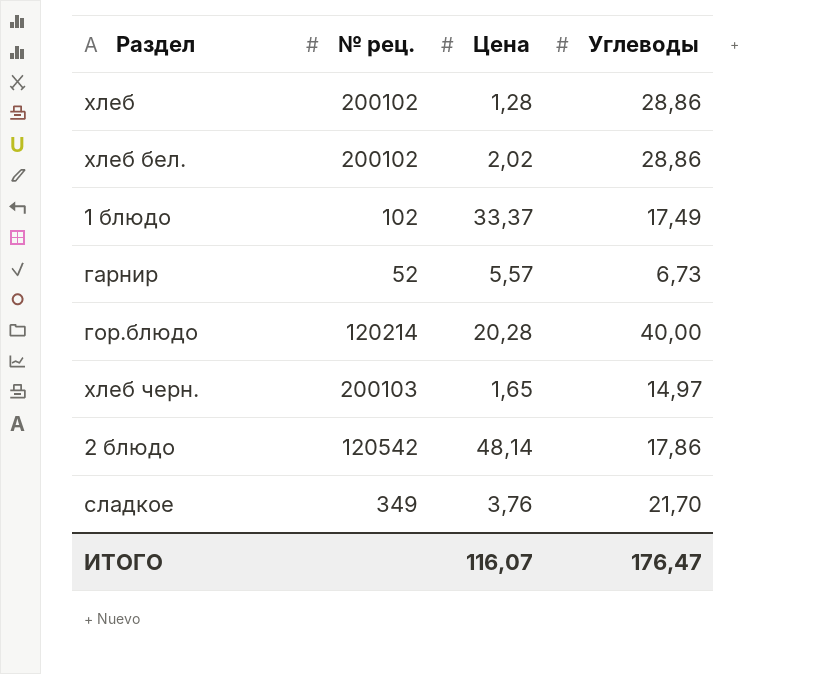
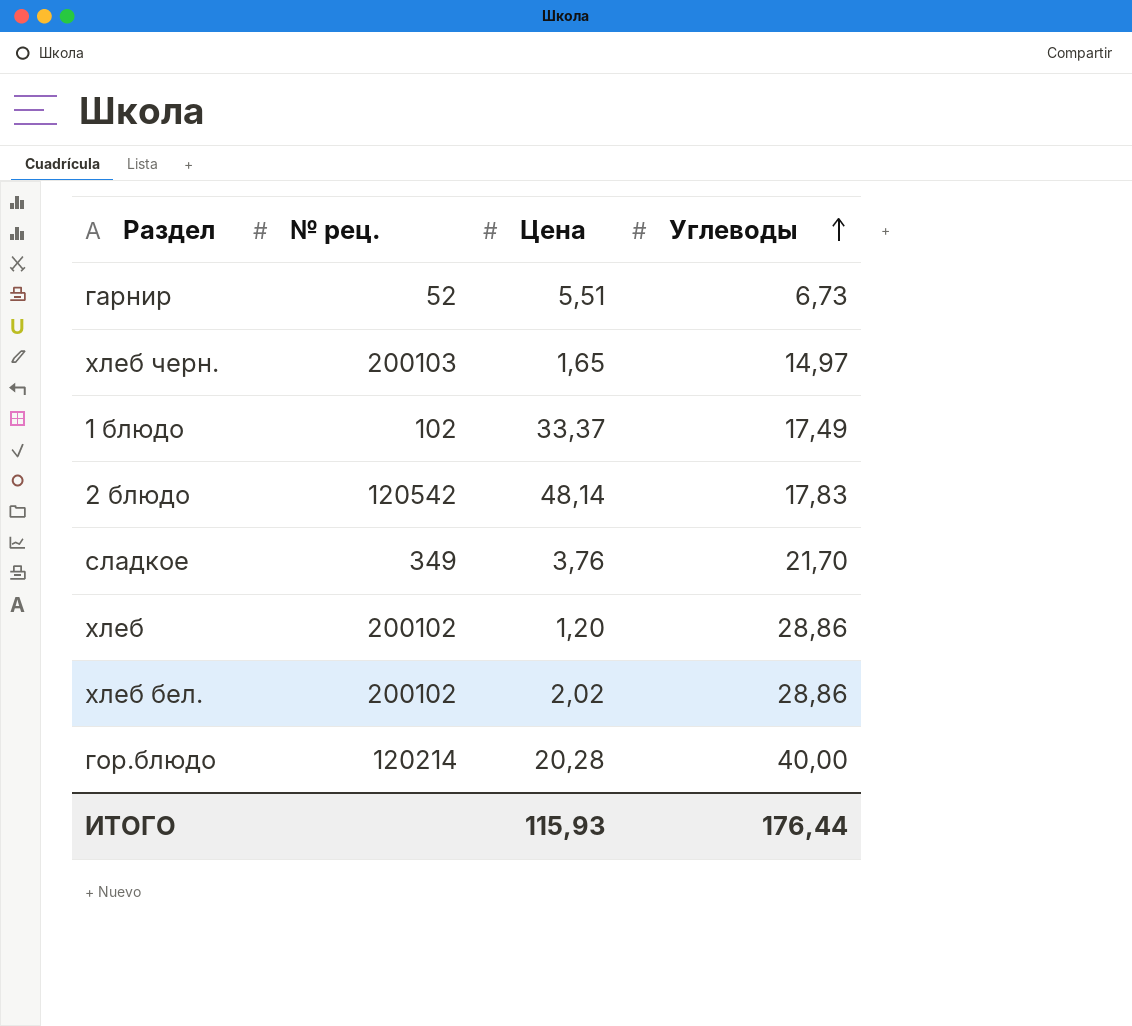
row order: none -> Углеводы ascending
гарнир | Цена: 5,57 -> 5,51
2 блюдо | Углеводы: 17,86 -> 17,83
хлеб | Цена: 1,28 -> 1,20
ИТОГО | Цена: 116,07 -> 115,93
ИТОГО | Углеводы: 176,47 -> 176,44

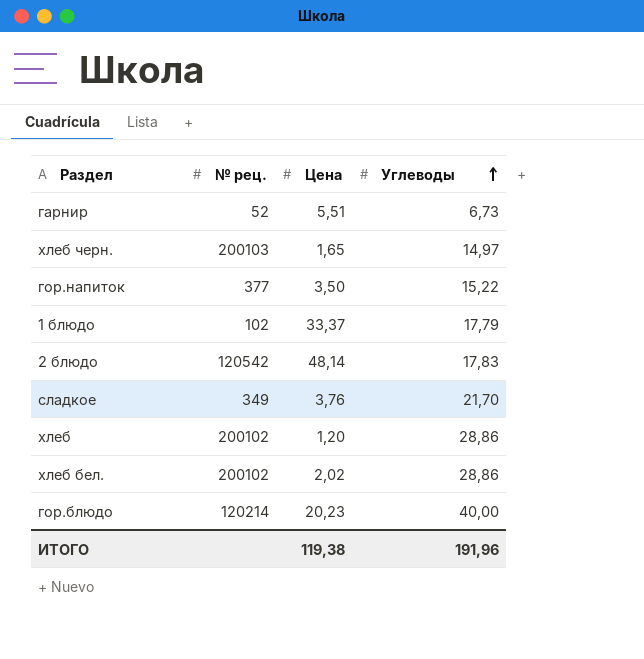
row гор.напиток: none -> 377 | 3,50 | 15,22
1 блюдо | Углеводы: 17,49 -> 17,79
гор.блюдо | Цена: 20,28 -> 20,23
ИТОГО | Цена: 115,93 -> 119,38
ИТОГО | Углеводы: 176,44 -> 191,96

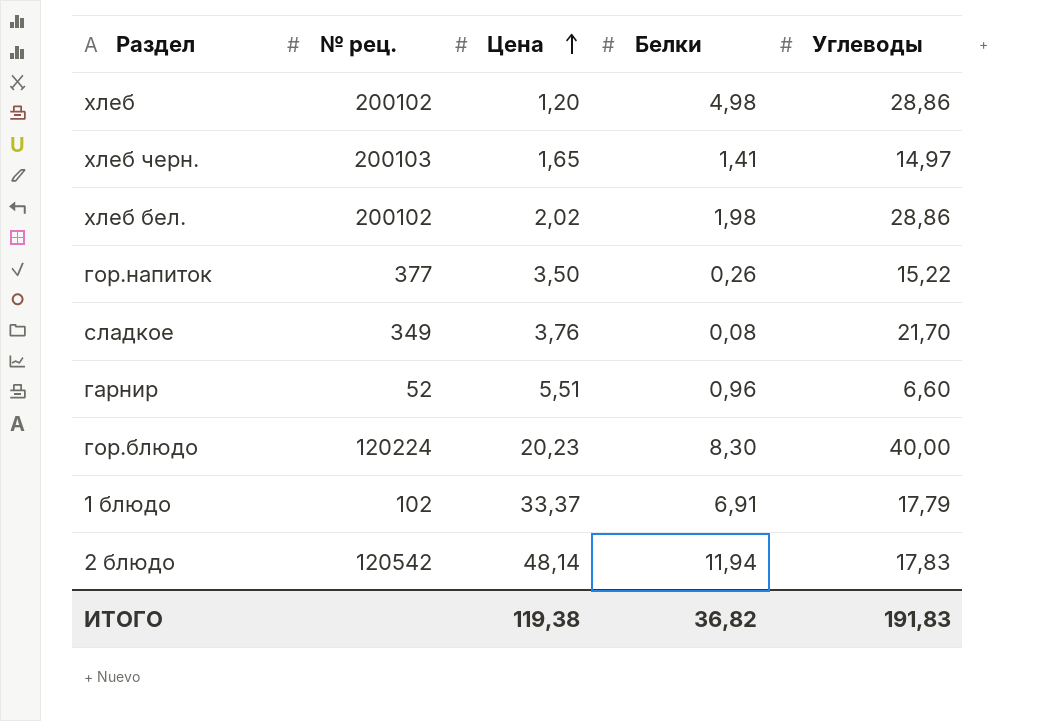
row order: Углеводы ascending -> Цена ascending
column Белки | position: none -> 4
гарнир | Углеводы: 6,73 -> 6,60
гор.блюдо | № рец.: 120214 -> 120224
ИТОГО | Углеводы: 191,96 -> 191,83

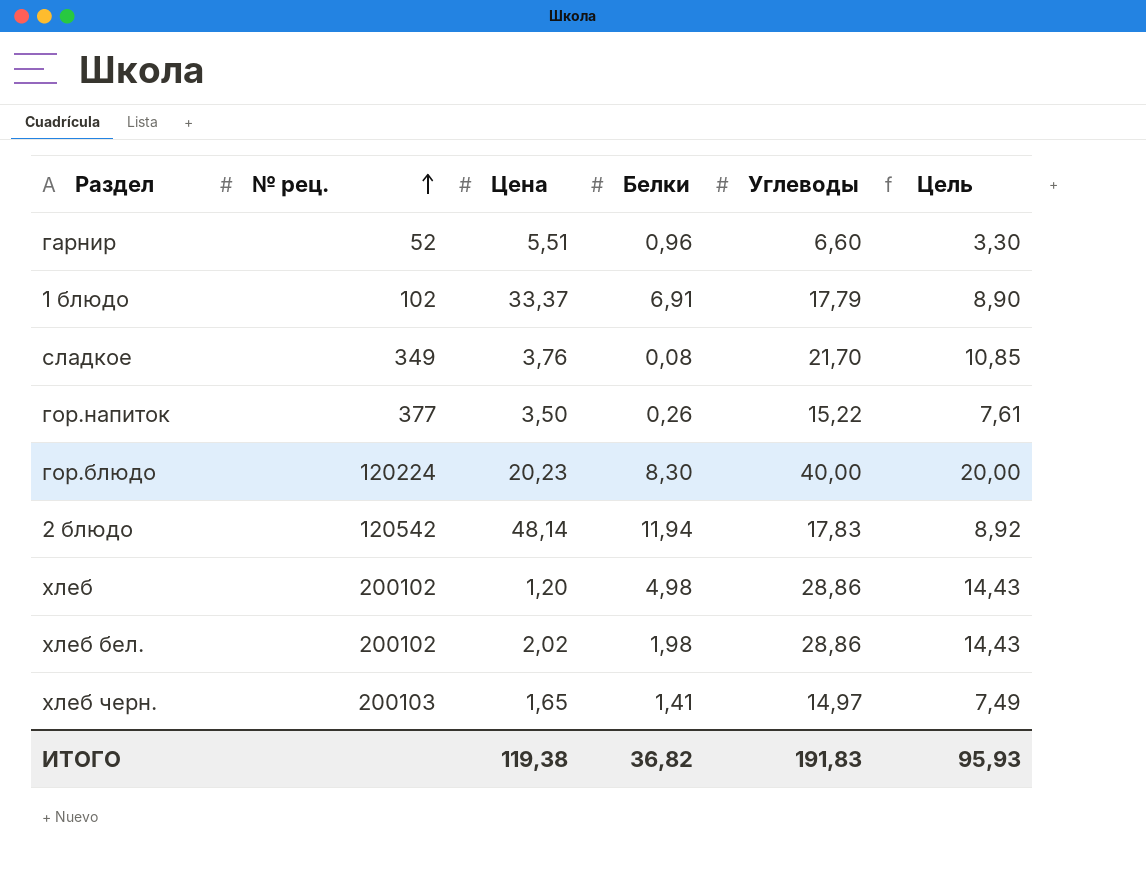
row order: Цена ascending -> № рец. ascending
column Цель | formula: none -> [Углеводы] * 0,5

